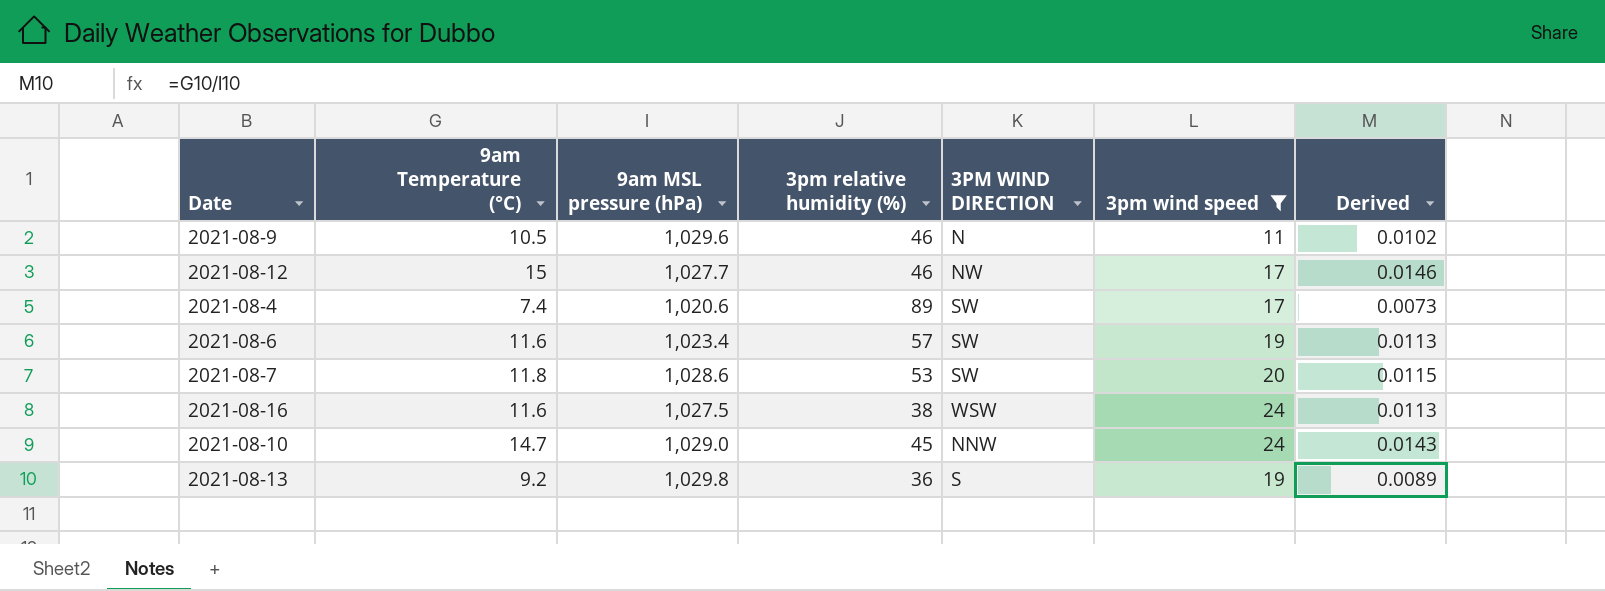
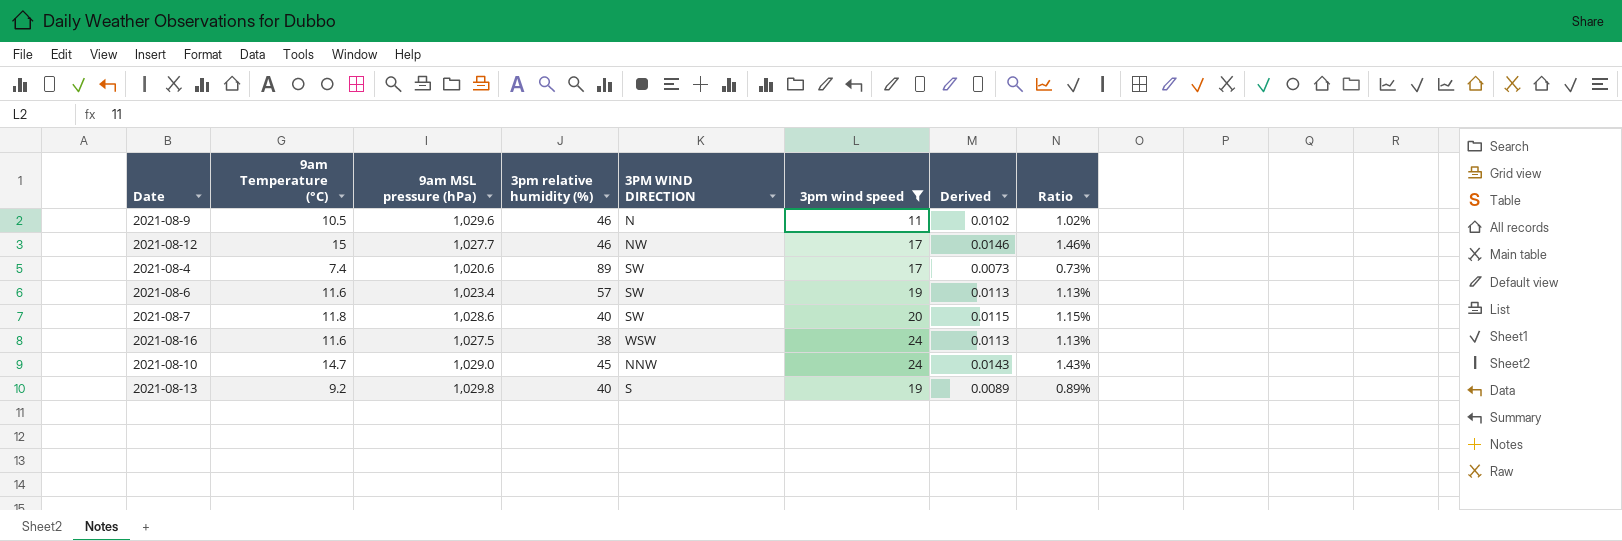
column Ratio | formula: none -> [9am Temperature (°C)] / [9am MSL pressure (hPa)]
2021-08-7 | 3pm relative humidity (%): 53 -> 40
2021-08-13 | 3pm relative humidity (%): 36 -> 40

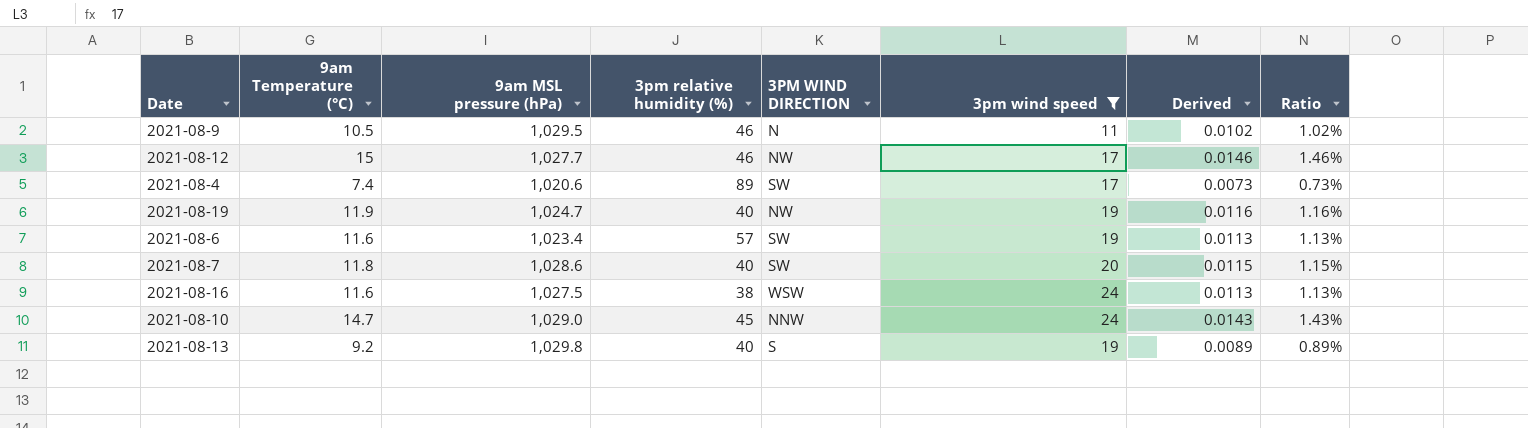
2021-08-9 | 9am MSL pressure (hPa): 1,029.6 -> 1,029.5
row 2021-08-19: none -> 11.9 | 1,024.7 | 40 | NW | 19 | 0.0116 | 1.16%

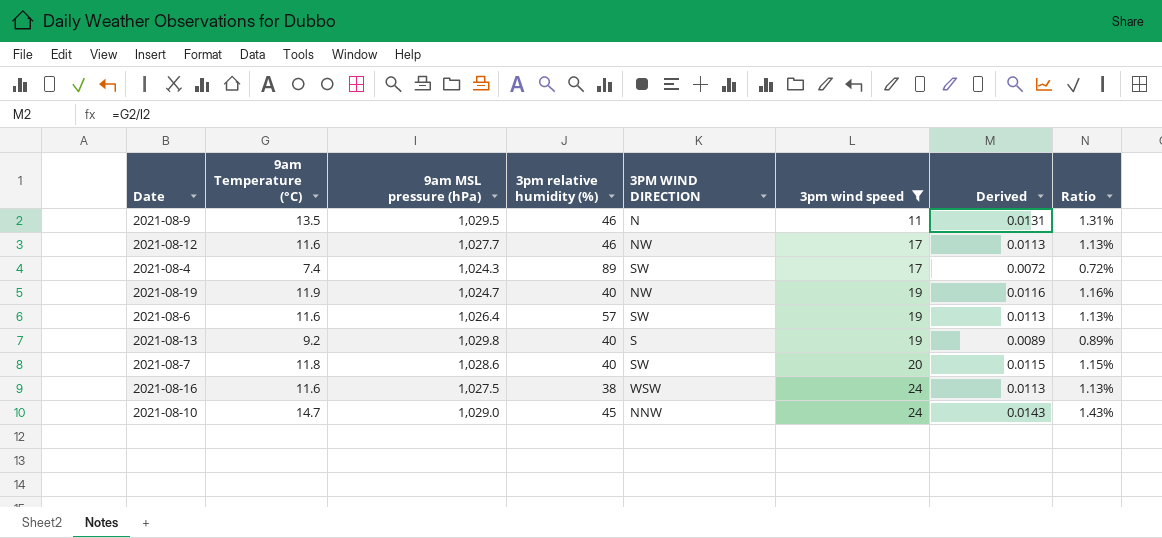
row order: none -> 3pm wind speed ascending
2021-08-9 | 9am Temperature (°C): 10.5 -> 13.5
2021-08-9 | Derived: 0.0102 -> 0.0131
2021-08-9 | Ratio: 1.02% -> 1.31%
2021-08-12 | 9am Temperature (°C): 15 -> 11.6
2021-08-12 | Derived: 0.0146 -> 0.0113
2021-08-12 | Ratio: 1.46% -> 1.13%
2021-08-4 | 9am MSL pressure (hPa): 1,020.6 -> 1,024.3
2021-08-4 | Derived: 0.0073 -> 0.0072
2021-08-4 | Ratio: 0.73% -> 0.72%
2021-08-6 | 9am MSL pressure (hPa): 1,023.4 -> 1,026.4

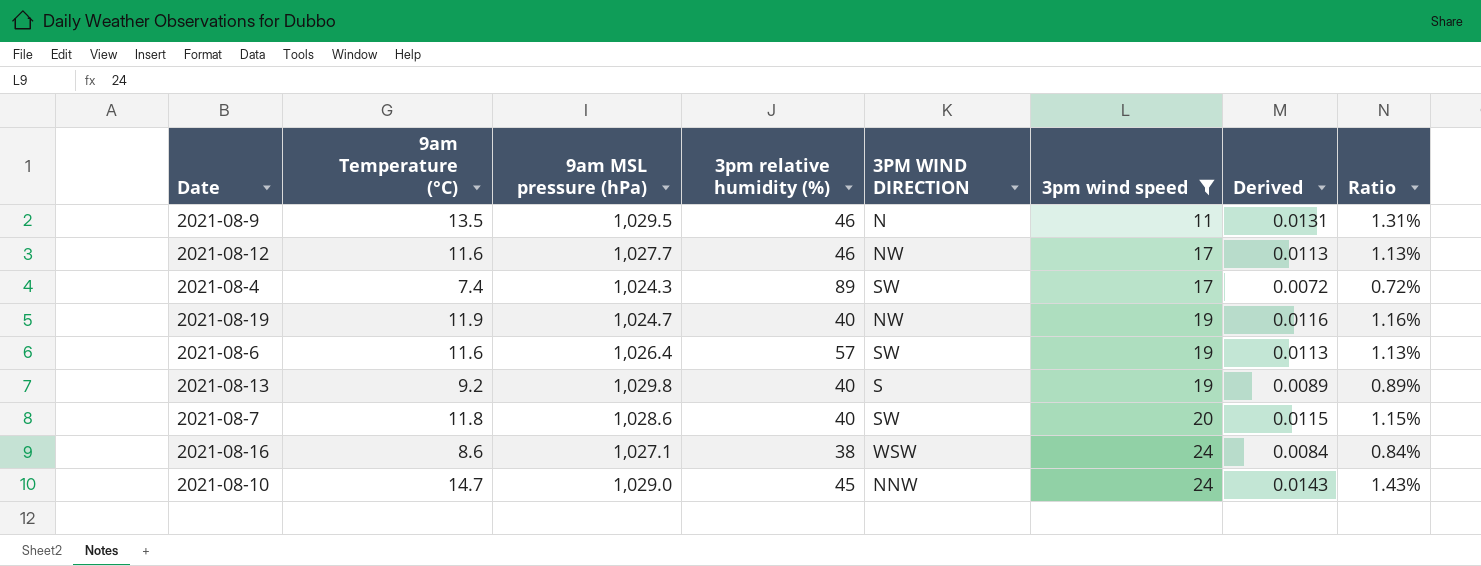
2021-08-16 | 9am Temperature (°C): 11.6 -> 8.6
2021-08-16 | 9am MSL pressure (hPa): 1,027.5 -> 1,027.1
2021-08-16 | Derived: 0.0113 -> 0.0084
2021-08-16 | Ratio: 1.13% -> 0.84%

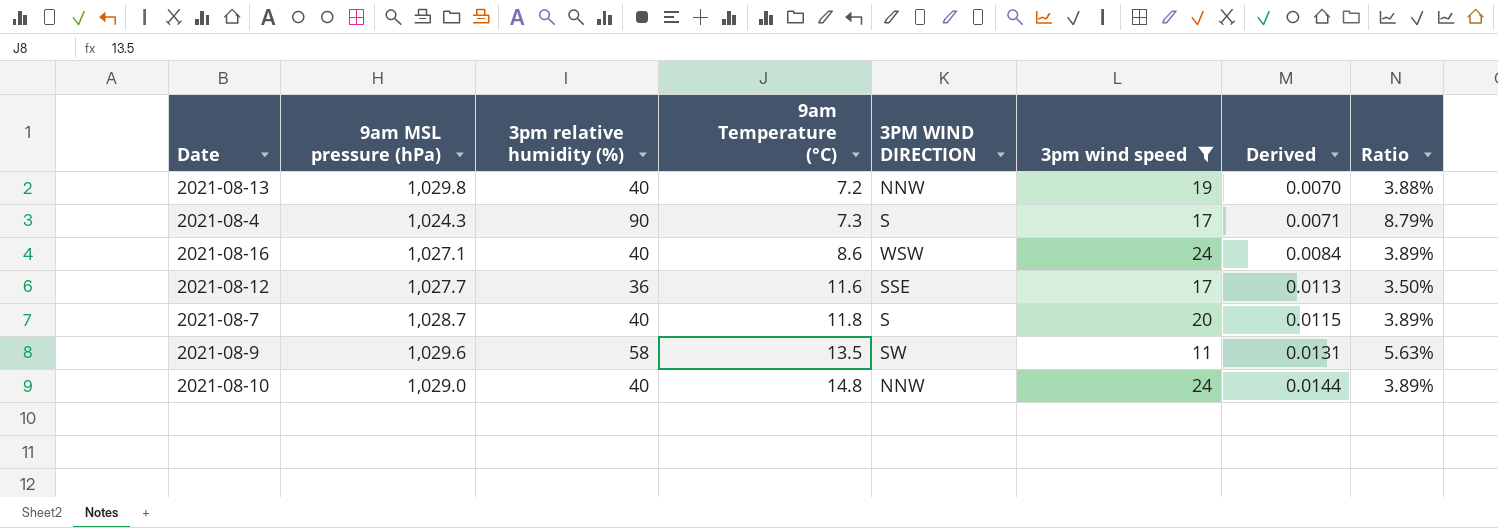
row order: 3pm wind speed ascending -> 9am Temperature (°C) ascending
column 9am Temperature (°C) | position: 2 -> 4
column Ratio | formula: [9am Temperature (°C)] / [9am MSL pressure (hPa)] -> [3pm relative humidity (%)] / [9am MSL pressure (hPa)]
row 2021-08-19: 11.9 | 1,024.7 | 40 | NW | 19 | 0.0116 | 1.16% -> none
row 2021-08-6: 11.6 | 1,026.4 | 57 | SW | 19 | 0.0113 | 1.13% -> none
2021-08-13 | 9am Temperature (°C): 9.2 -> 7.2
2021-08-13 | 3PM WIND DIRECTION: S -> NNW
2021-08-13 | Derived: 0.0089 -> 0.0070
2021-08-4 | 3pm relative humidity (%): 89 -> 90
2021-08-4 | 9am Temperature (°C): 7.4 -> 7.3
2021-08-4 | 3PM WIND DIRECTION: SW -> S
2021-08-4 | Derived: 0.0072 -> 0.0071
2021-08-16 | 3pm relative humidity (%): 38 -> 40
2021-08-12 | 3pm relative humidity (%): 46 -> 36
2021-08-12 | 3PM WIND DIRECTION: NW -> SSE
2021-08-7 | 9am MSL pressure (hPa): 1,028.6 -> 1,028.7
2021-08-7 | 3PM WIND DIRECTION: SW -> S
2021-08-9 | 9am MSL pressure (hPa): 1,029.5 -> 1,029.6
2021-08-9 | 3pm relative humidity (%): 46 -> 58
2021-08-9 | 3PM WIND DIRECTION: N -> SW
2021-08-10 | 3pm relative humidity (%): 45 -> 40
2021-08-10 | 9am Temperature (°C): 14.7 -> 14.8
2021-08-10 | Derived: 0.0143 -> 0.0144

